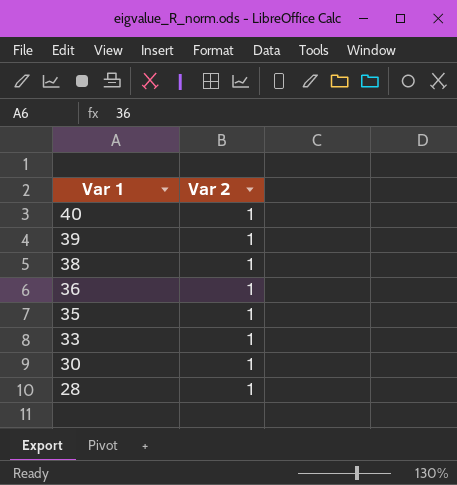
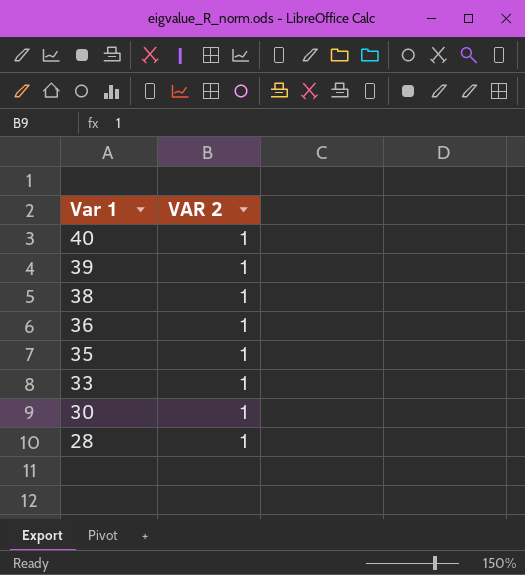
column name: Var 2 -> VAR 2

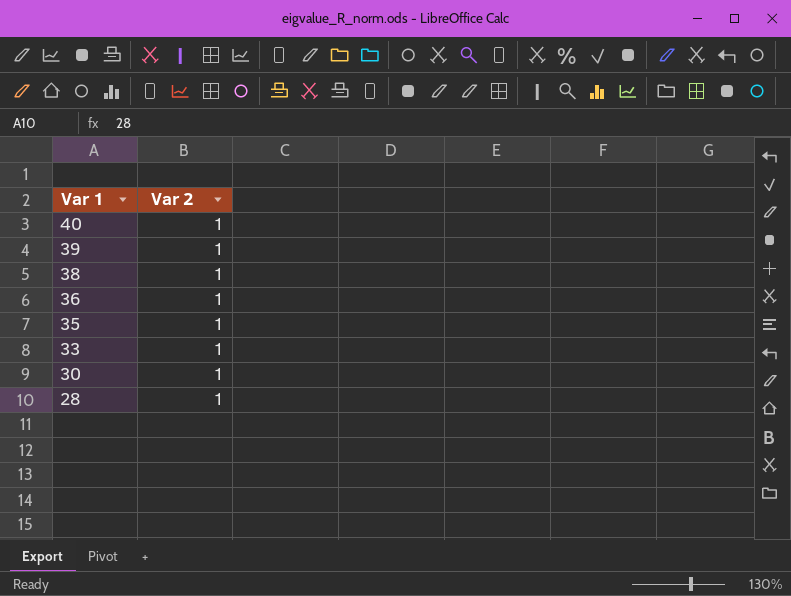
column name: VAR 2 -> Var 2

